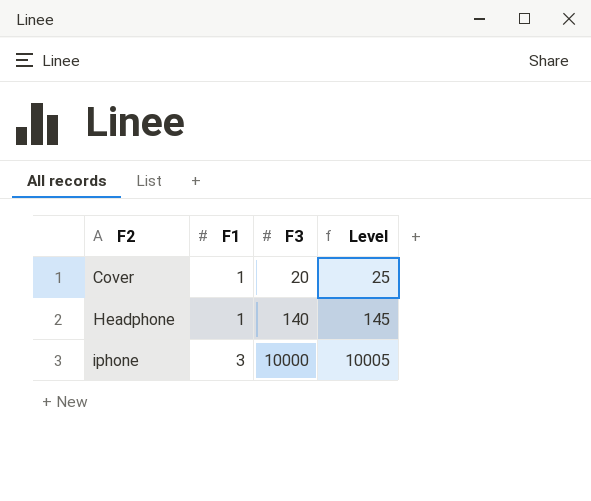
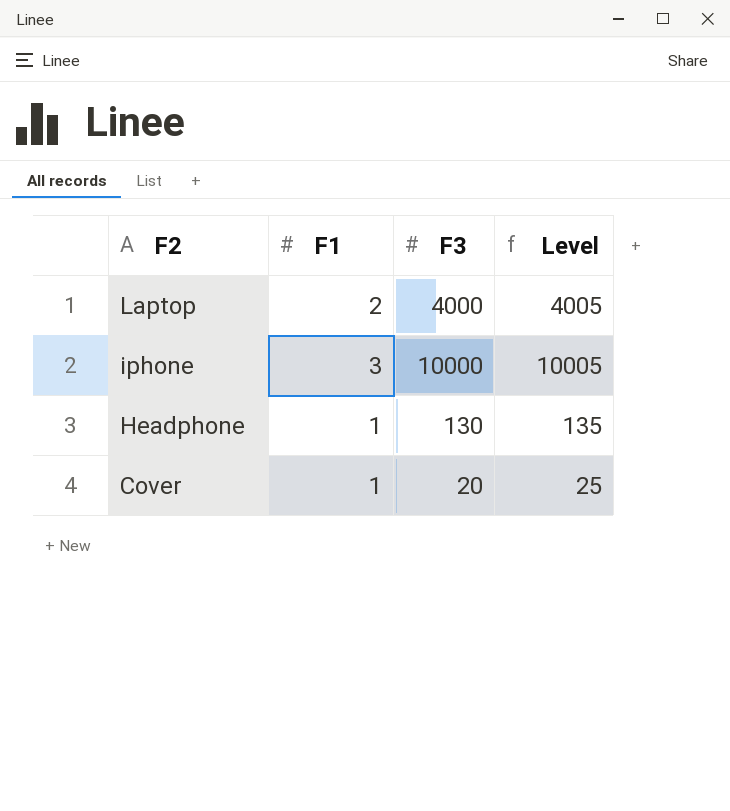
row order: F2 ascending -> F2 descending
row Laptop: none -> 2 | 4000 | 4005
Headphone | F3: 140 -> 130
Headphone | Level: 145 -> 135

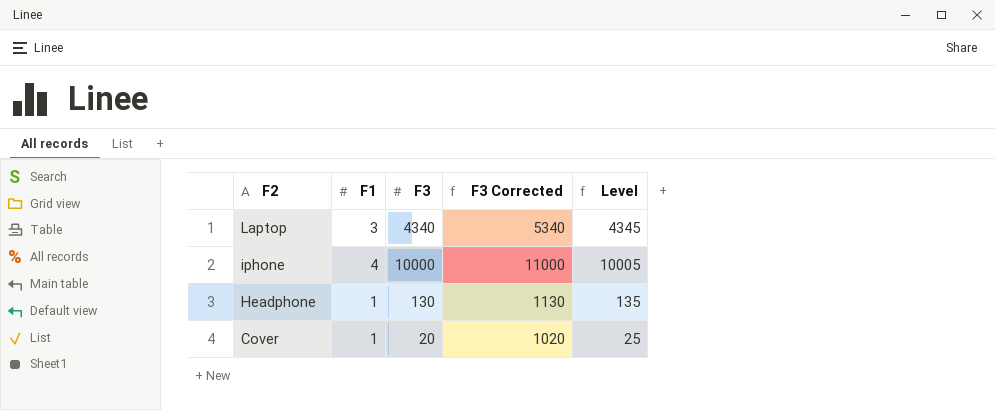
column F3 Corrected | formula: none -> [F3] + 1000
Laptop | F1: 2 -> 3
Laptop | F3: 4000 -> 4340
Laptop | Level: 4005 -> 4345
iphone | F1: 3 -> 4

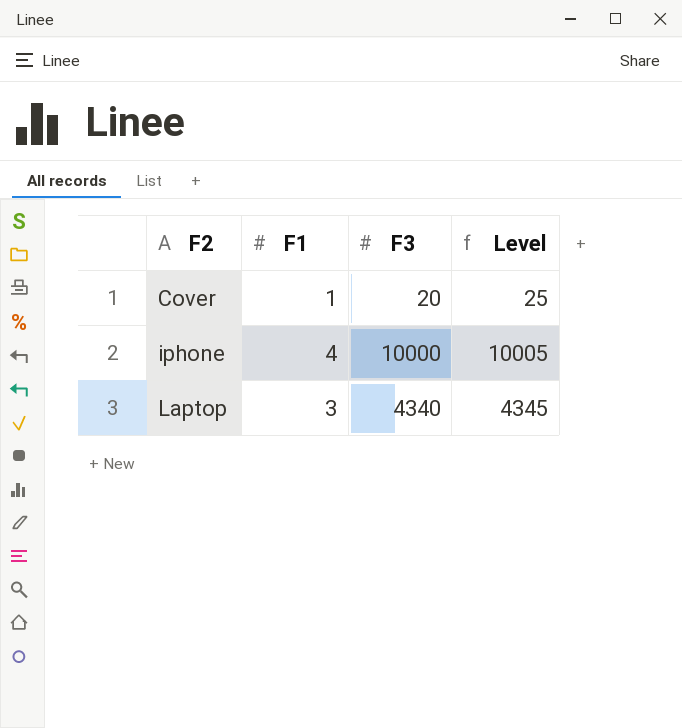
row order: F2 descending -> F2 ascending
column F3 Corrected | formula: [F3] + 1000 -> none
row Headphone: 1 | 130 | 1130 | 135 -> none

